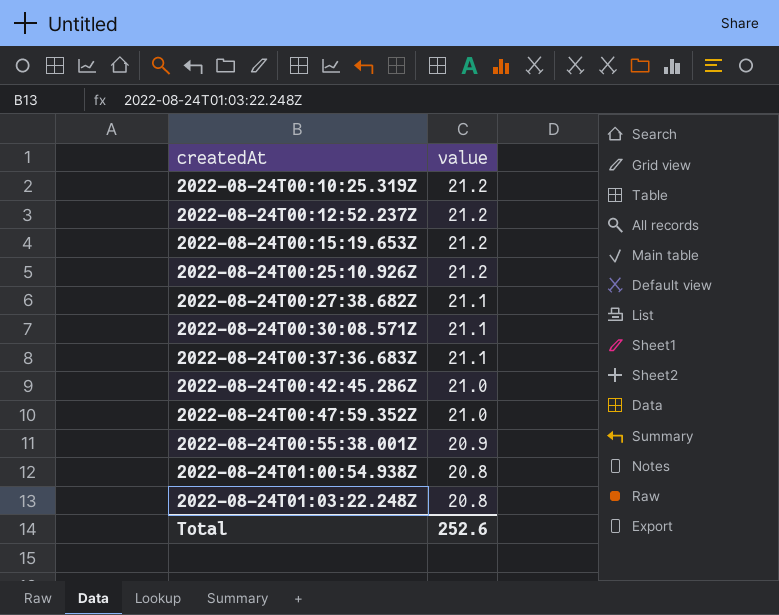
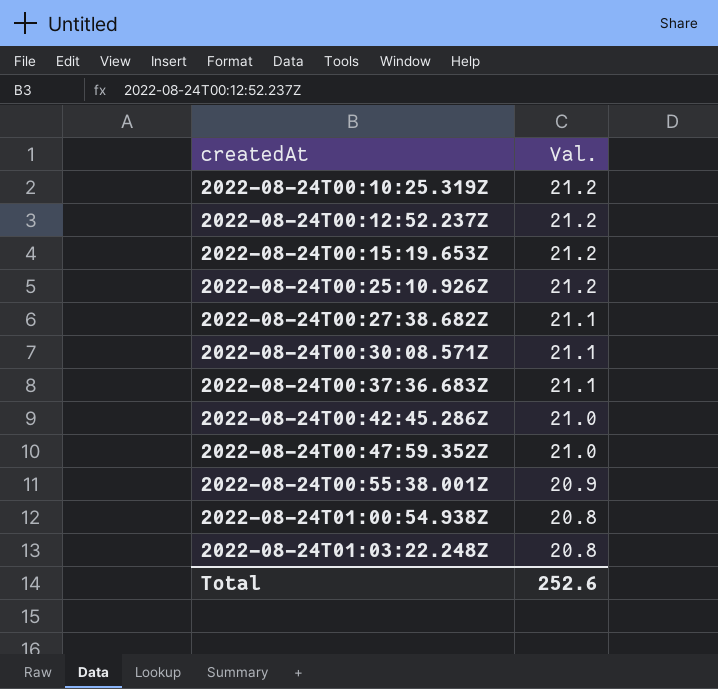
column name: value -> Val.

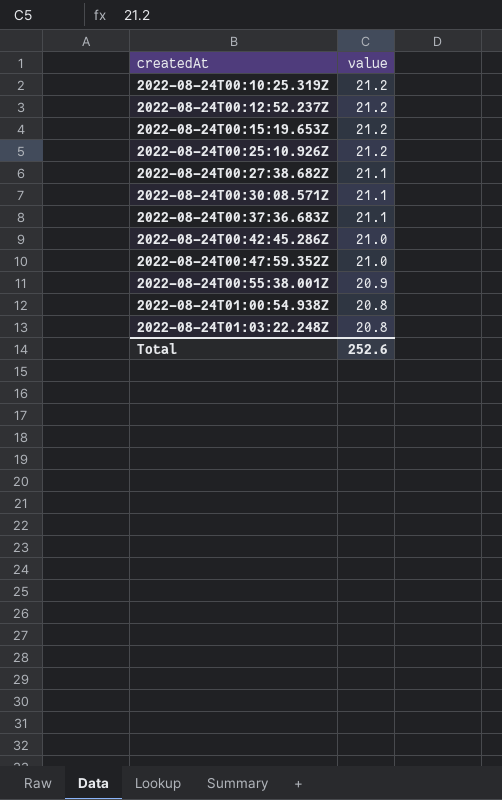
column name: Val. -> value

